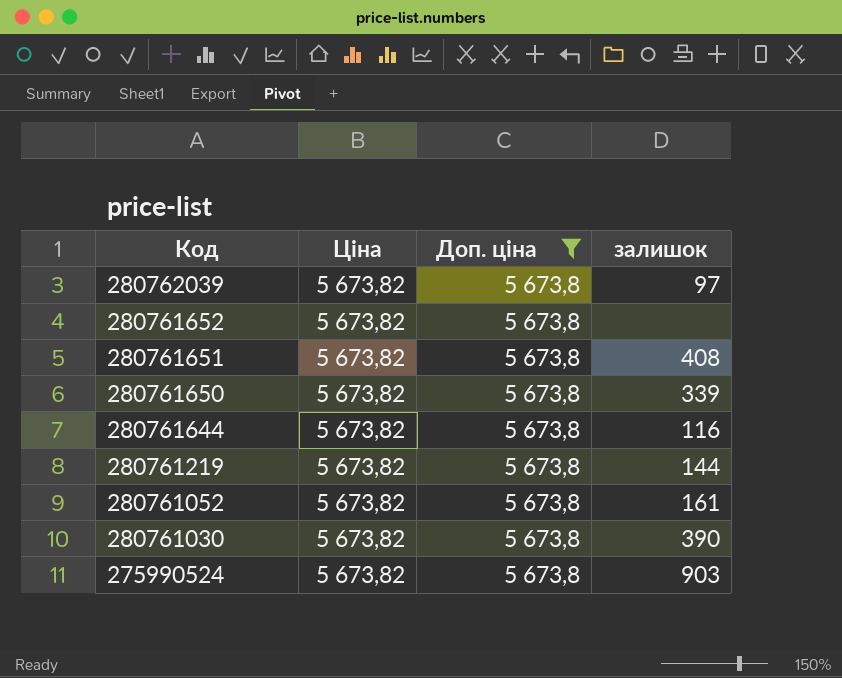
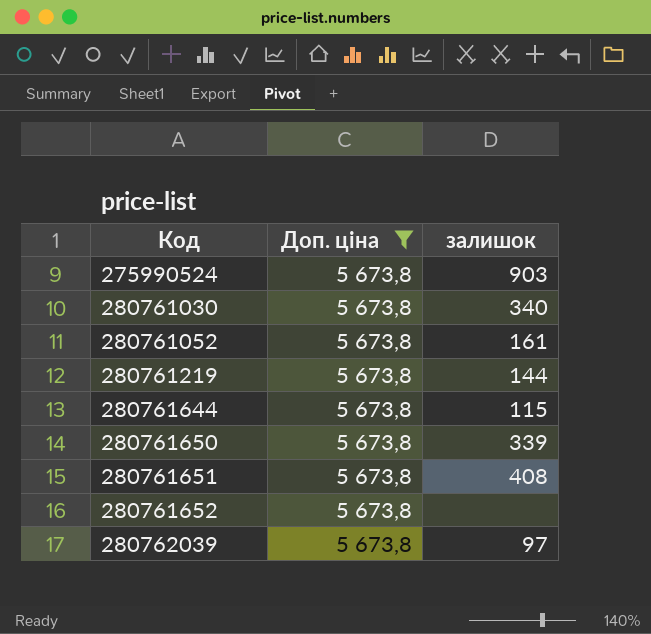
row order: Код descending -> Код ascending
column Ціна | position: 2 -> none
280761030 | залишок: 390 -> 340
280761644 | залишок: 116 -> 115

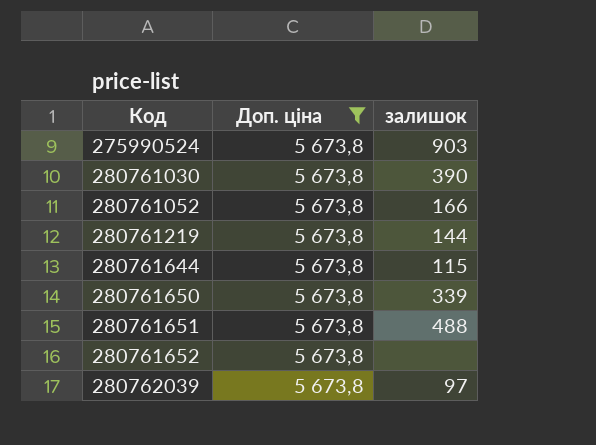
280761030 | залишок: 340 -> 390
280761052 | залишок: 161 -> 166
280761651 | залишок: 408 -> 488

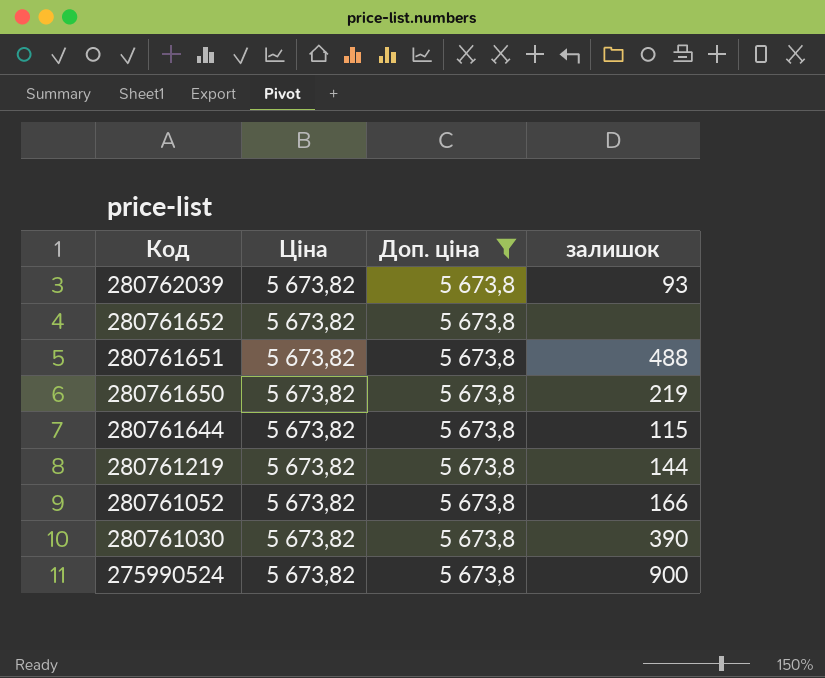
row order: Код ascending -> Код descending
column Ціна | position: none -> 2
280762039 | залишок: 97 -> 93
280761650 | залишок: 339 -> 219
275990524 | залишок: 903 -> 900

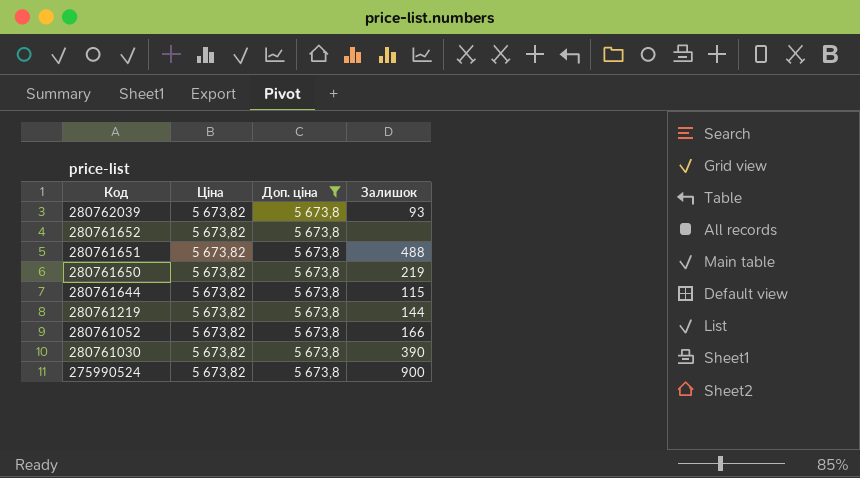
column name: залишок -> Залишок

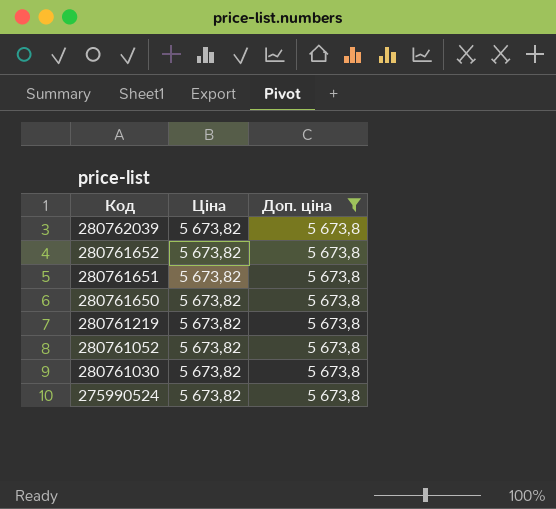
column Залишок | position: 4 -> none
row 280761644: 5 673,82 | 5 673,8 | 115 -> none

